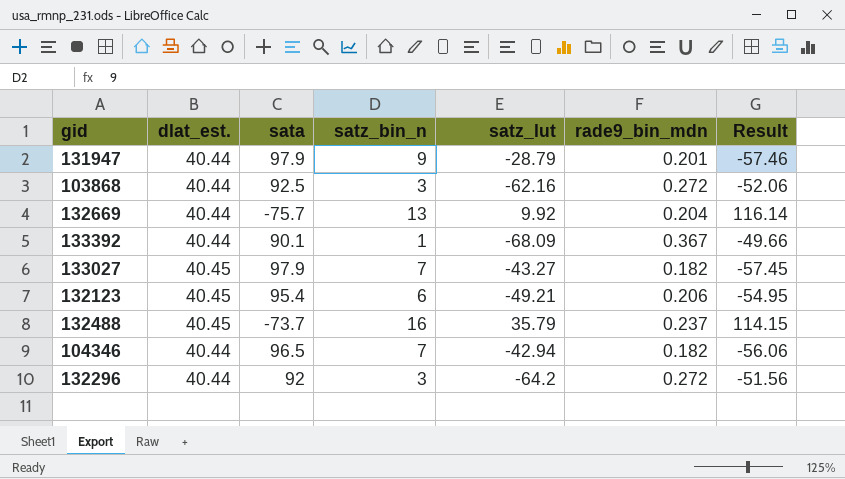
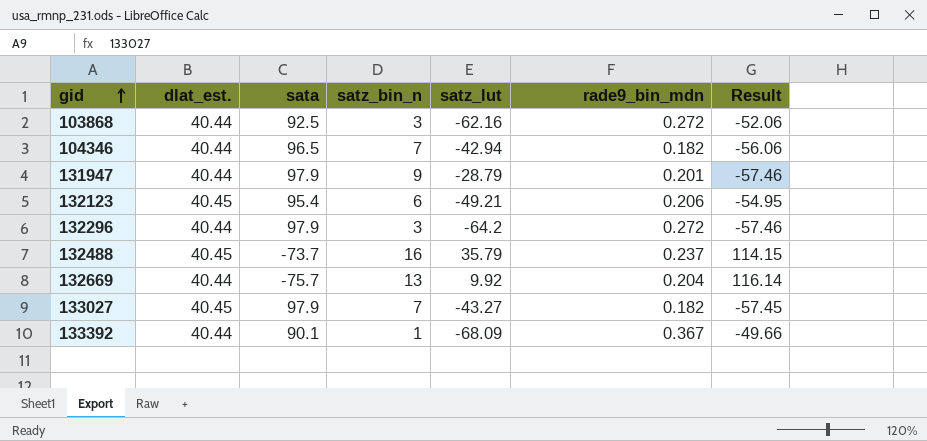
row order: none -> gid ascending
132296 | sata: 92 -> 97.9
132296 | Result: -51.56 -> -57.46

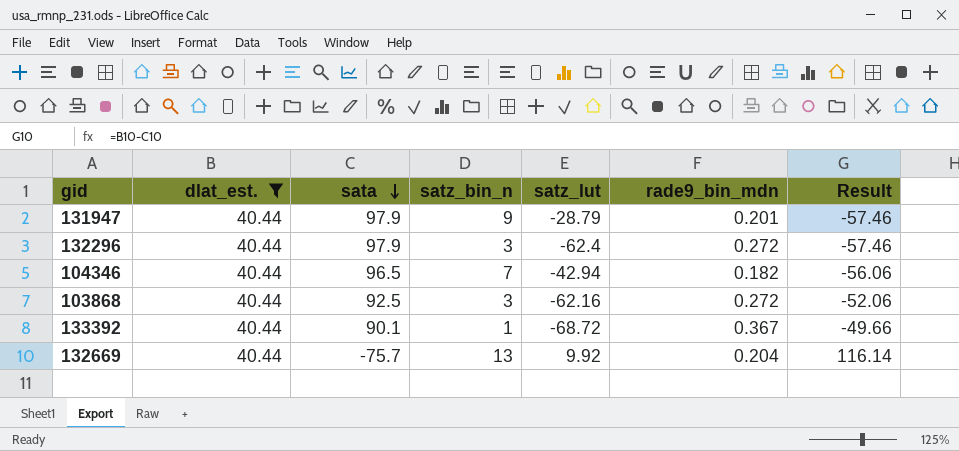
filter: none -> dlat_est. = 40.44
row order: gid ascending -> sata descending
132296 | satz_lut: -64.2 -> -62.4
133392 | satz_lut: -68.09 -> -68.72

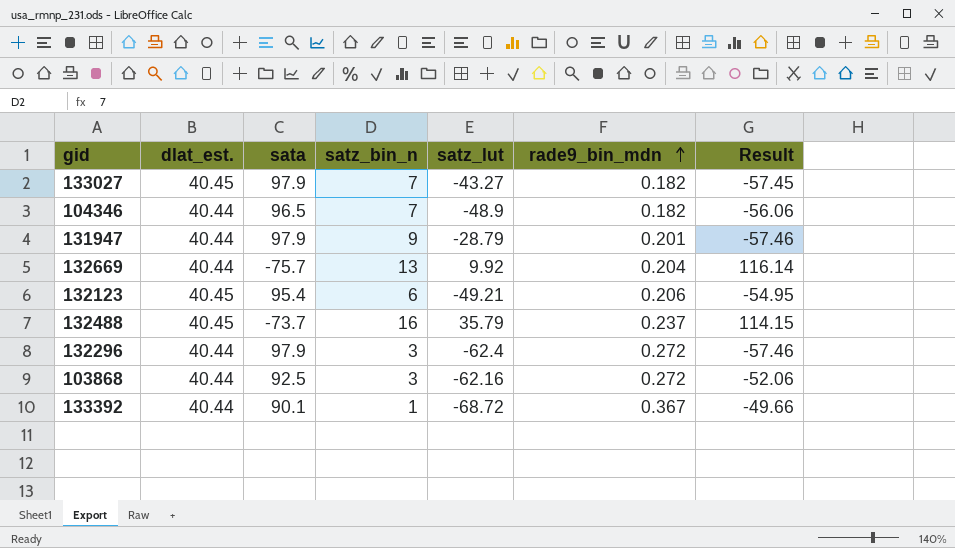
filter: dlat_est. = 40.44 -> none
row order: sata descending -> rade9_bin_mdn ascending
104346 | satz_lut: -42.94 -> -48.9

